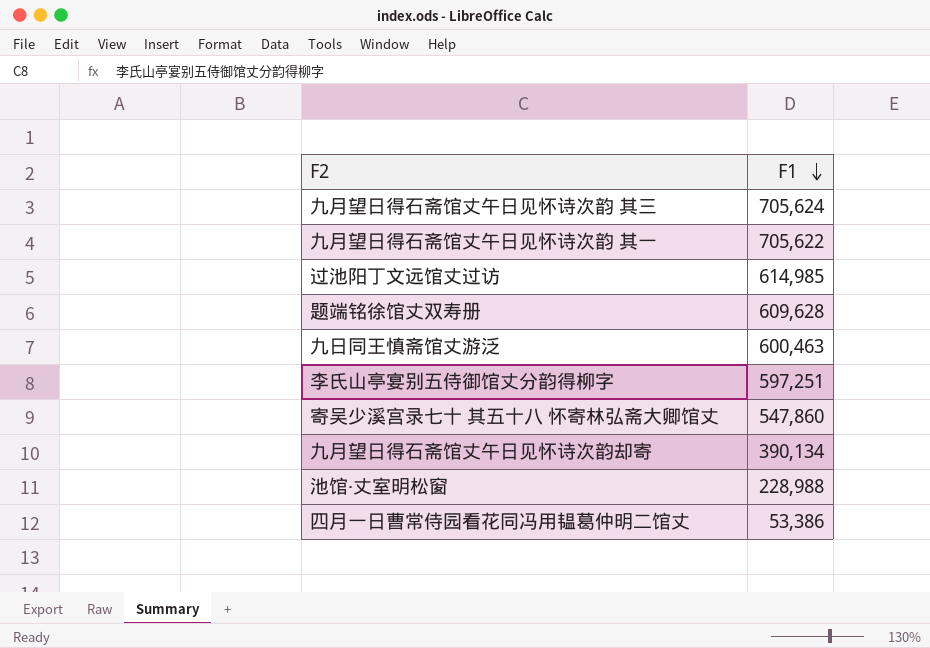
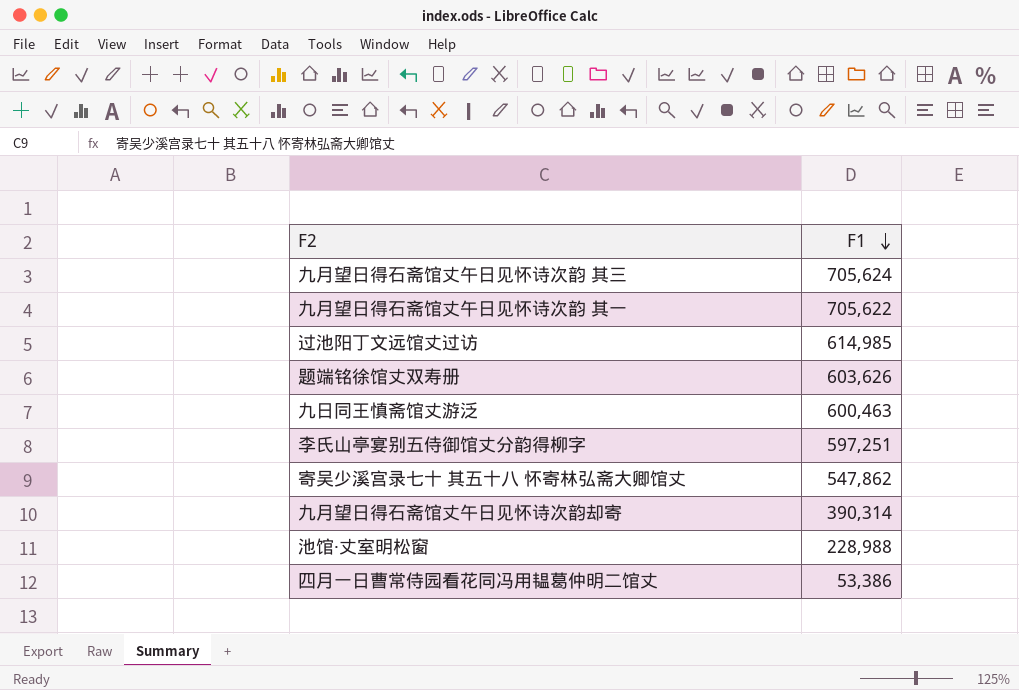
题端铭徐馆丈双寿册 | F1: 609,628 -> 603,626
寄吴少溪宫录七十 其五十八 怀寄林弘斋大卿馆丈 | F1: 547,860 -> 547,862
九月望日得石斋馆丈午日见怀诗次韵却寄 | F1: 390,134 -> 390,314

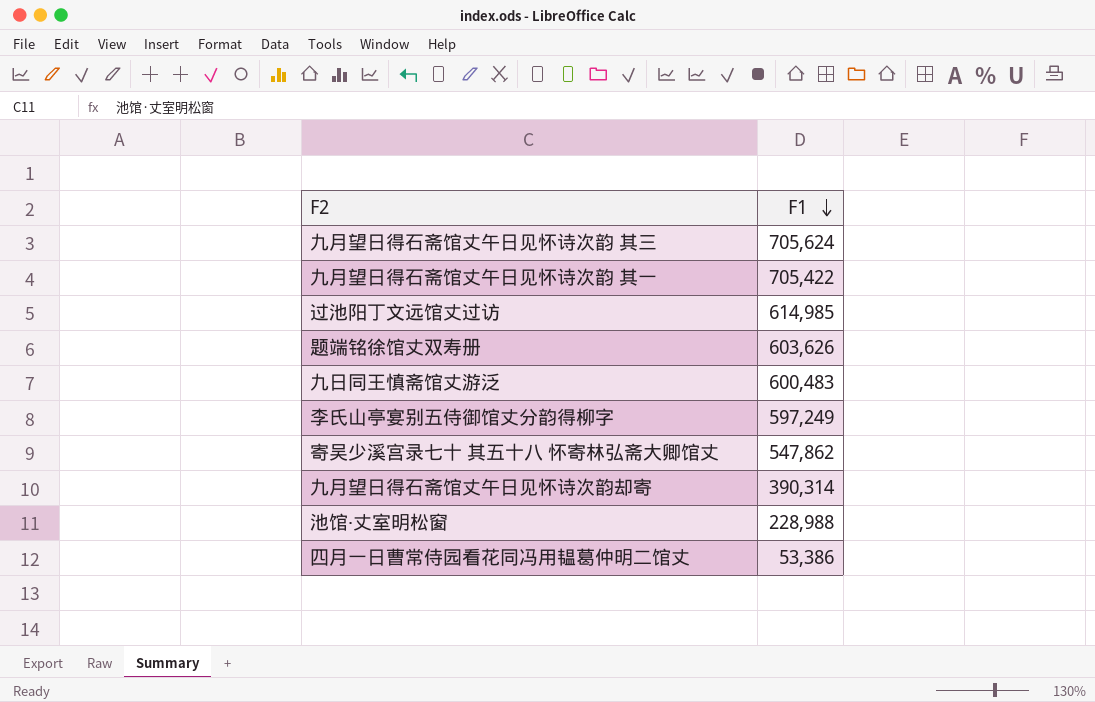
九月望日得石斋馆丈午日见怀诗次韵 其一 | F1: 705,622 -> 705,422
九日同王慎斋馆丈游泛 | F1: 600,463 -> 600,483
李氏山亭宴别五侍御馆丈分韵得柳字 | F1: 597,251 -> 597,249

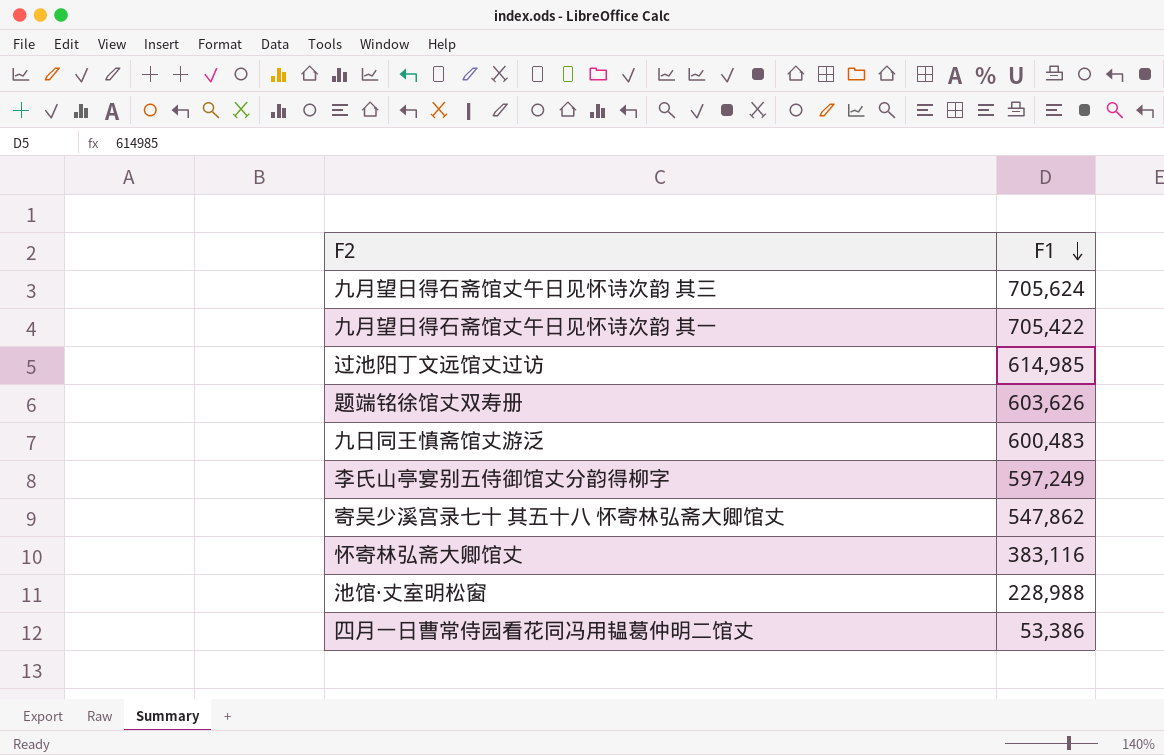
row 九月望日得石斋馆丈午日见怀诗次韵却寄: 390,314 -> none
row 怀寄林弘斋大卿馆丈: none -> 383,116

